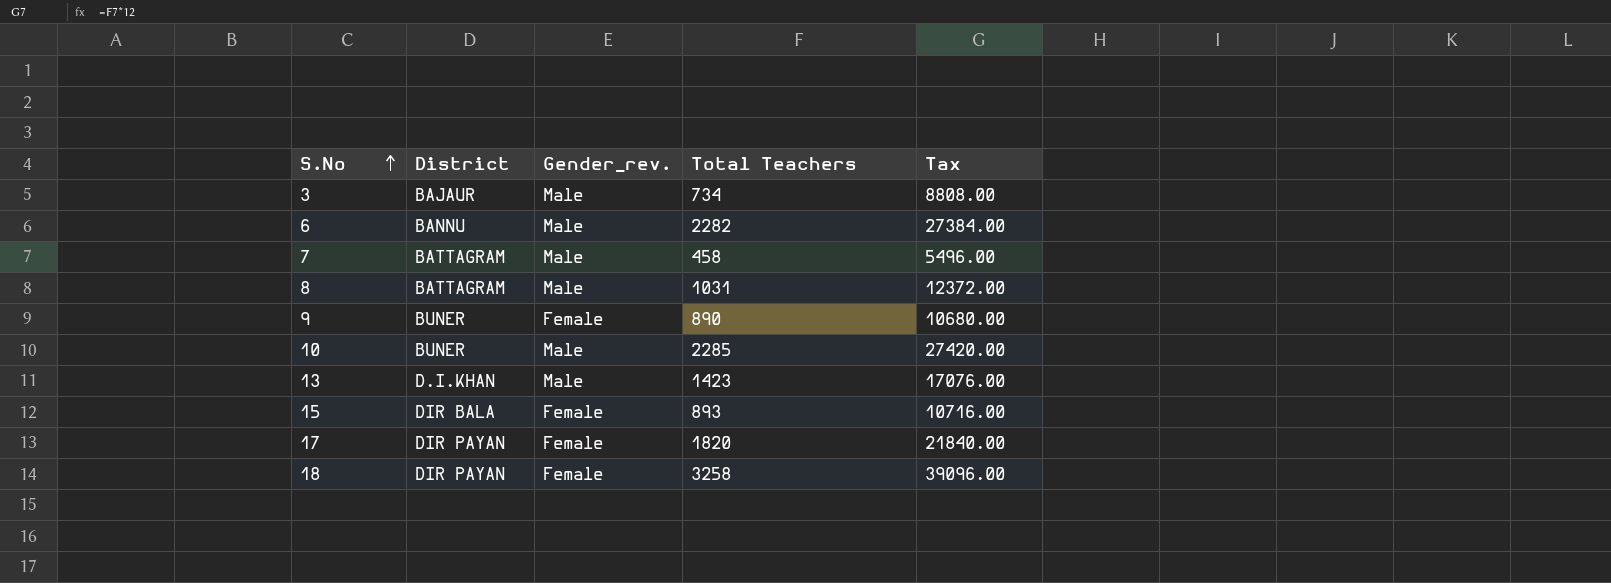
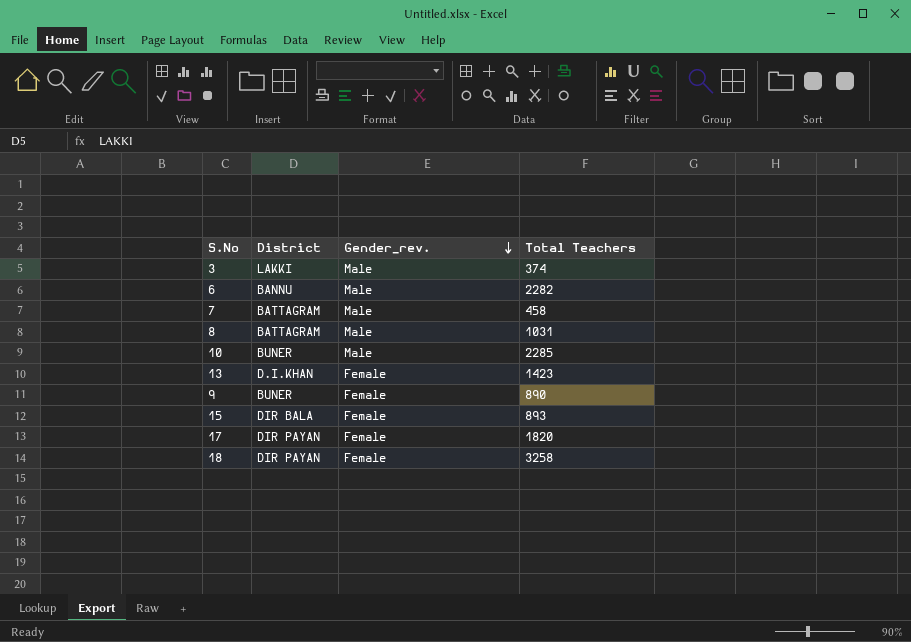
row order: S.No ascending -> Gender_rev. descending
column Tax | formula: [Total Teachers] * 12 -> none
3 | District: BAJAUR -> LAKKI
3 | Total Teachers: 734 -> 374
13 | Gender_rev.: Male -> Female

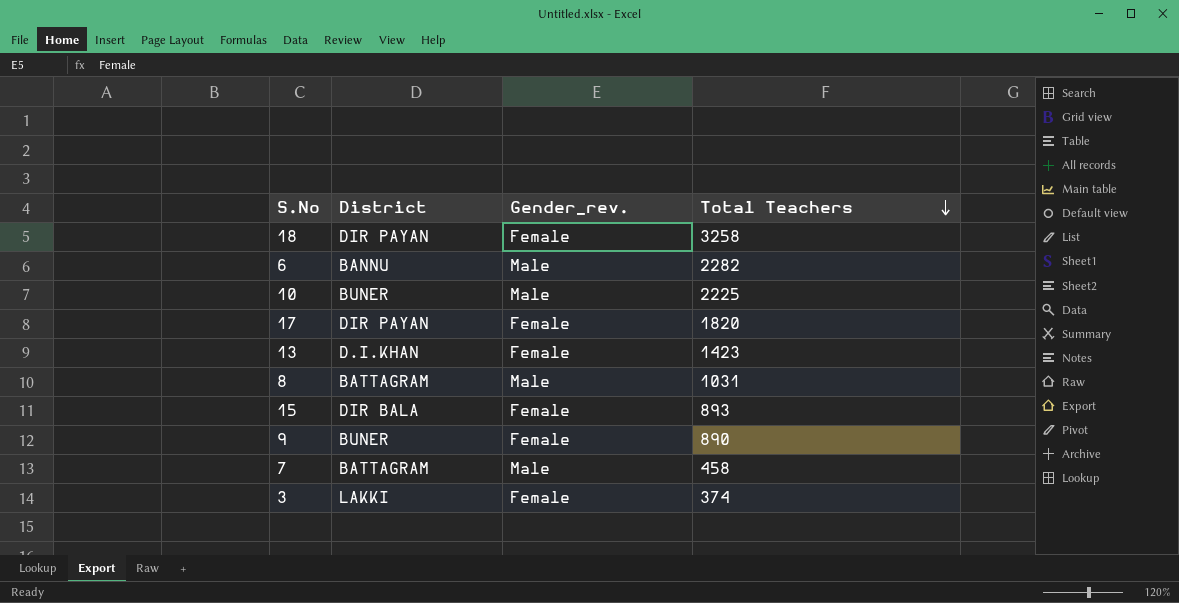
row order: Gender_rev. descending -> Total Teachers descending
10 | Total Teachers: 2285 -> 2225
3 | Gender_rev.: Male -> Female

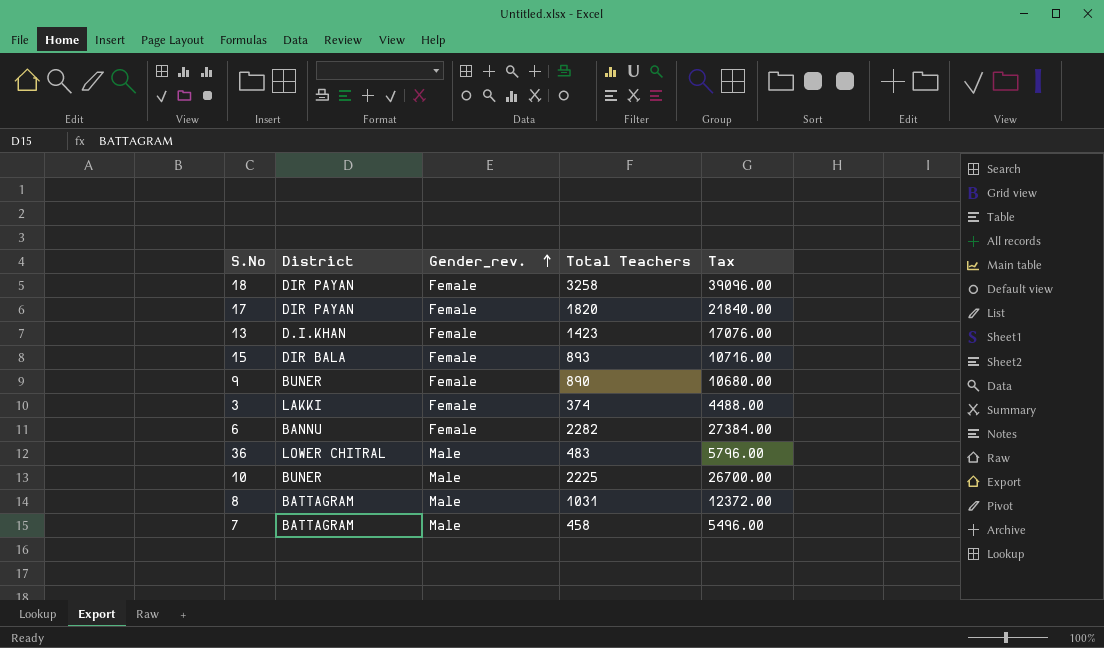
row order: Total Teachers descending -> Gender_rev. ascending
column Tax | formula: none -> [Total Teachers] * 12
6 | Gender_rev.: Male -> Female
row 36: none -> LOWER CHITRAL | Male | 483 | 5796.00

